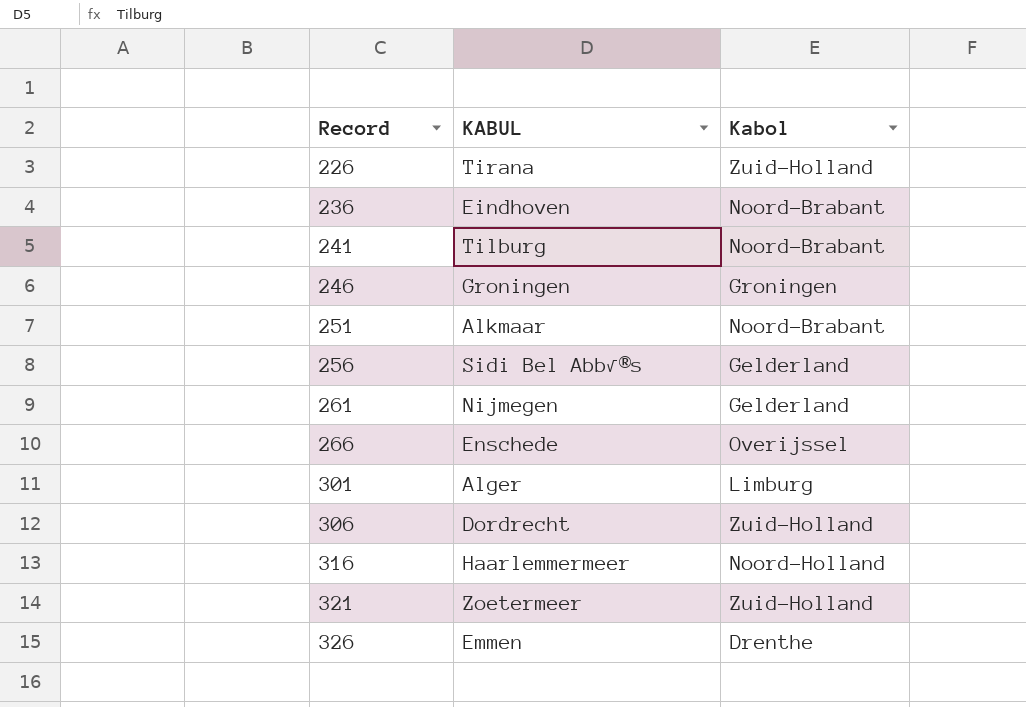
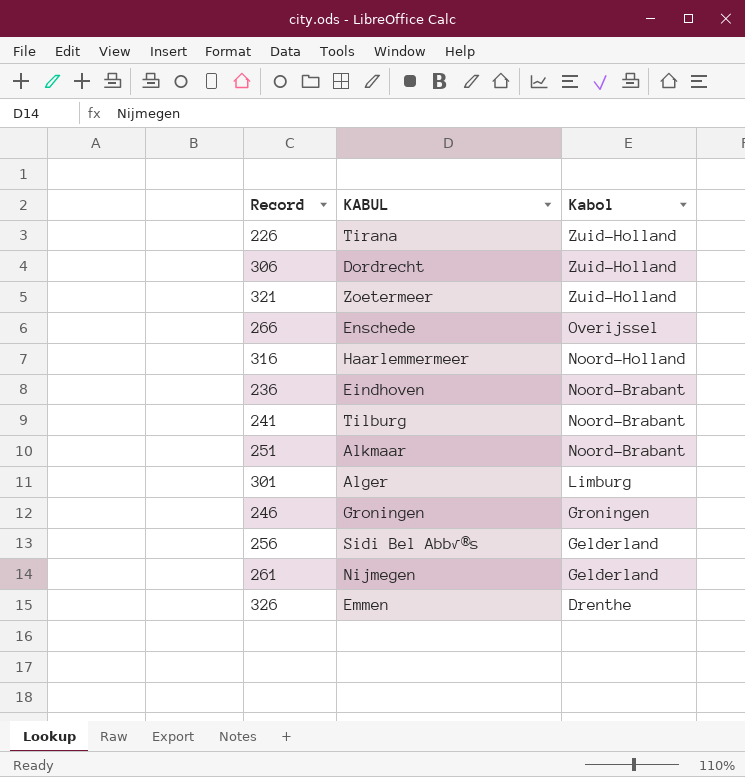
row order: Record ascending -> Kabol descending

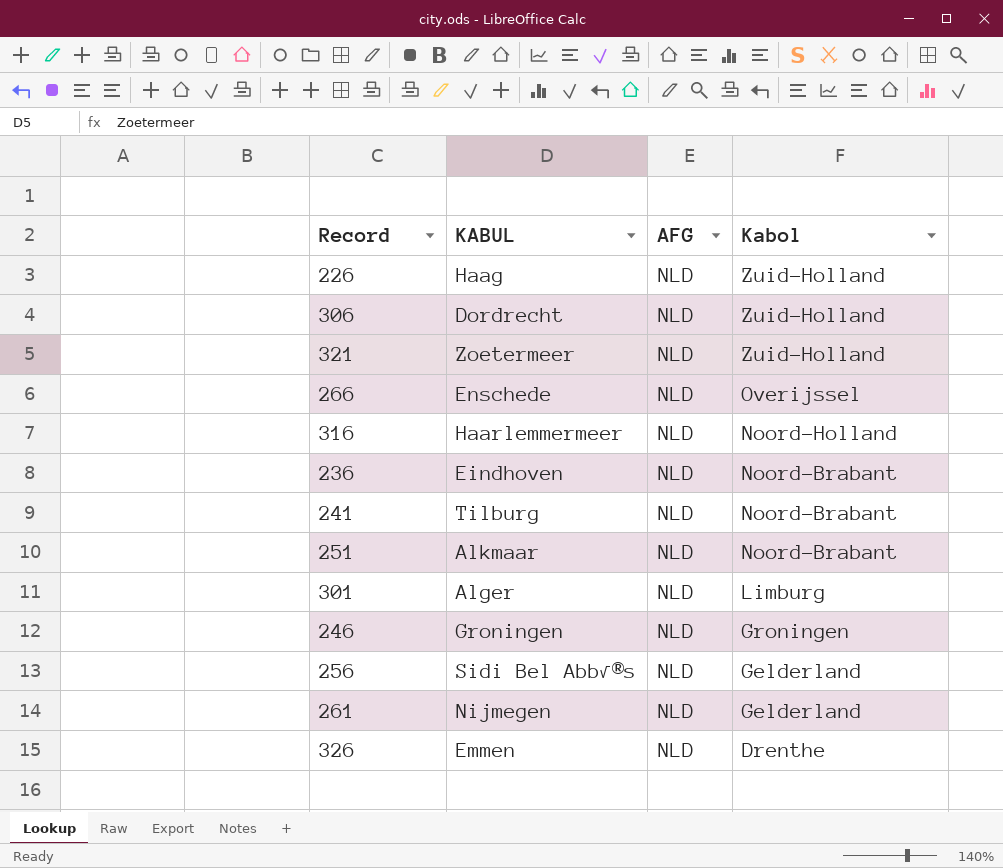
column AFG | position: none -> 3
226 | KABUL: Tirana -> Haag

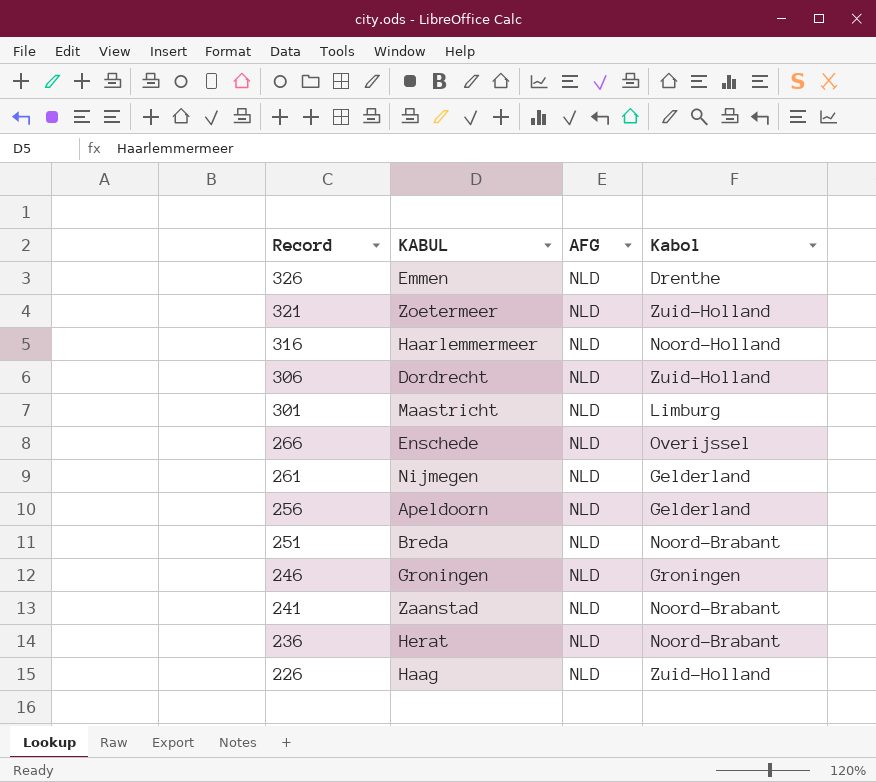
row order: Kabol descending -> Record descending
301 | KABUL: Alger -> Maastricht
256 | KABUL: Sidi Bel Abb√®s -> Apeldoorn
251 | KABUL: Alkmaar -> Breda
241 | KABUL: Tilburg -> Zaanstad
236 | KABUL: Eindhoven -> Herat

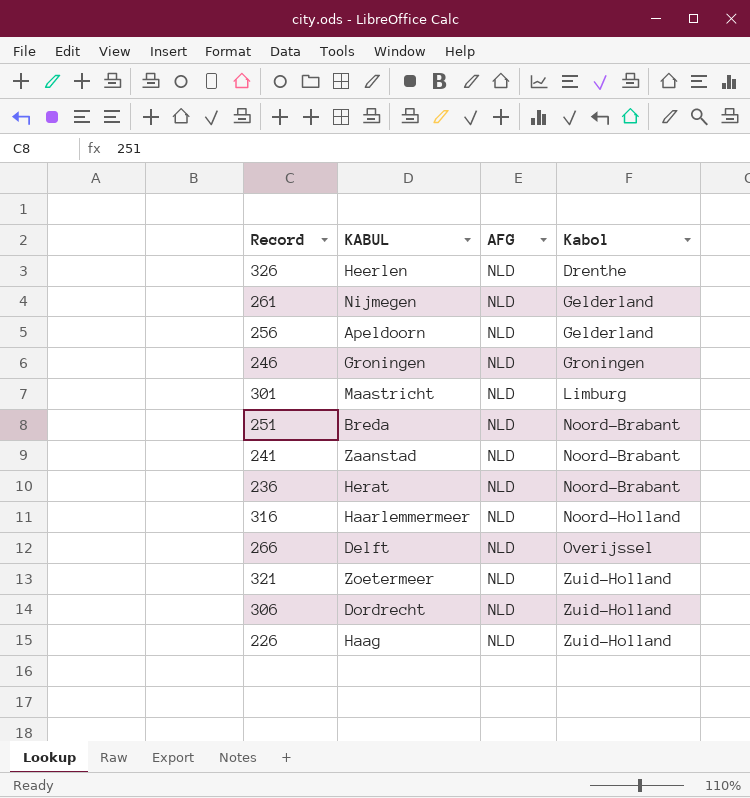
row order: Record descending -> Kabol ascending
326 | KABUL: Emmen -> Heerlen
266 | KABUL: Enschede -> Delft

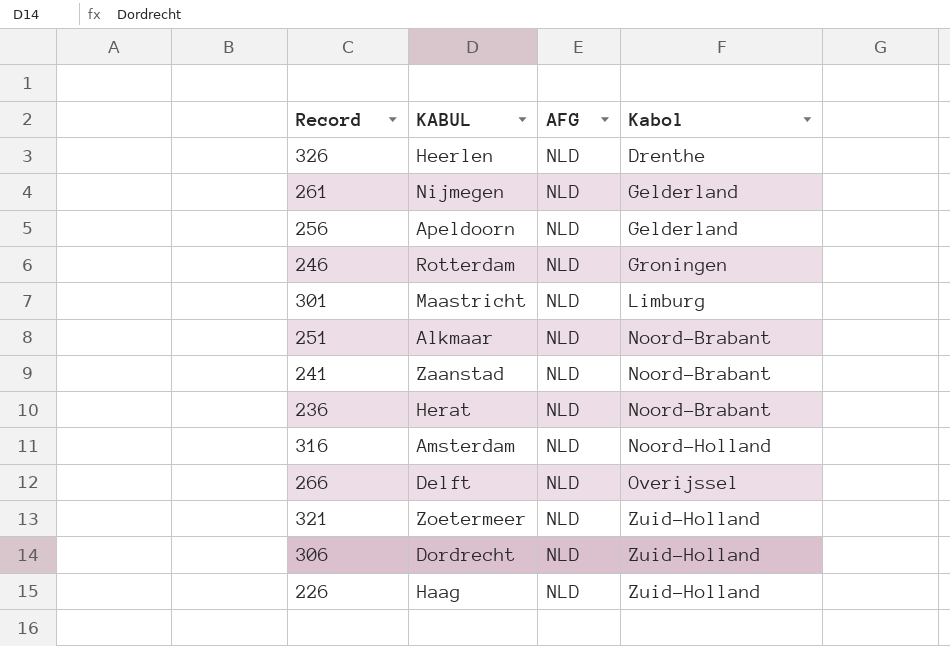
246 | KABUL: Groningen -> Rotterdam
251 | KABUL: Breda -> Alkmaar
316 | KABUL: Haarlemmermeer -> Amsterdam

